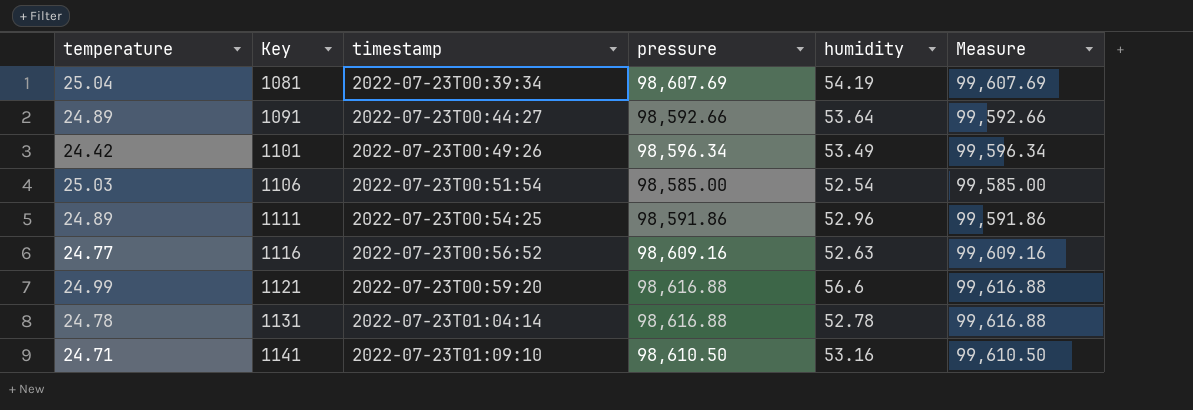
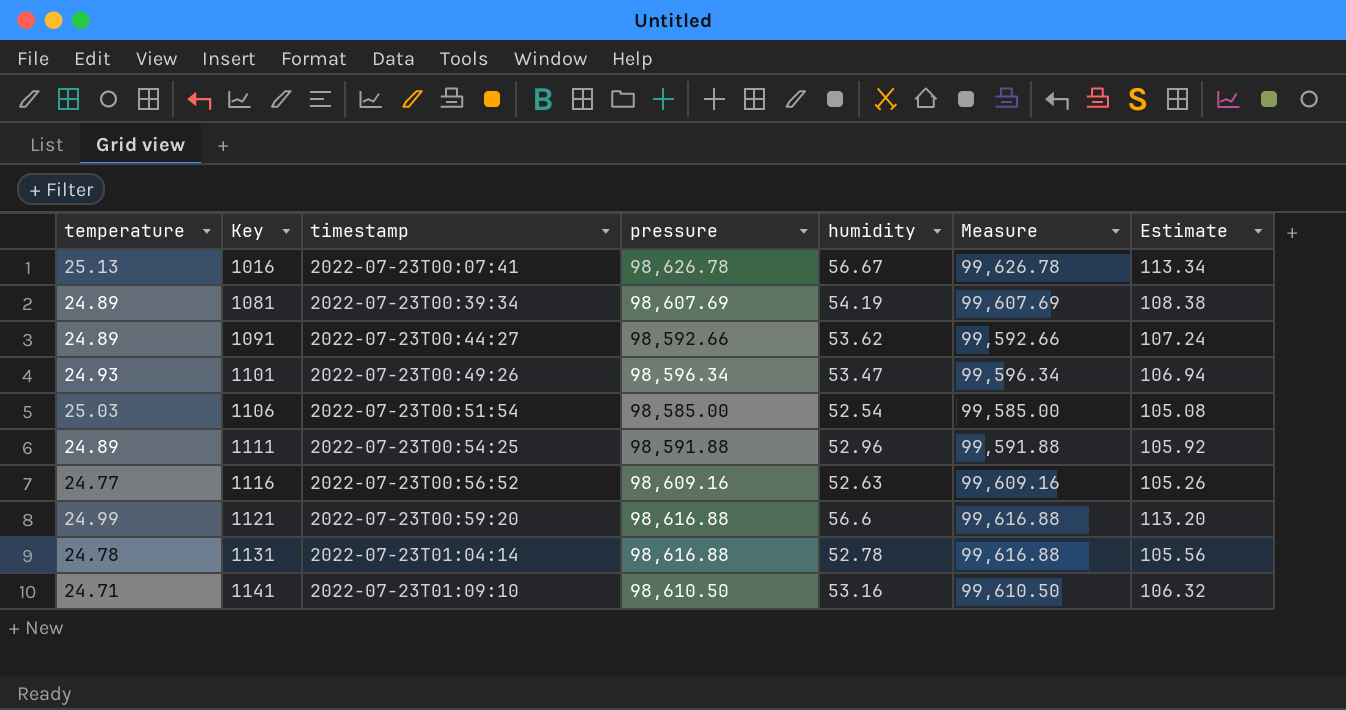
column Estimate | formula: none -> [humidity] * 2
row 1016: none -> 25.13 | 2022-07-23T00:07:41 | 98,626.78 | 56.67 | 99,626.78 | 113.34
1081 | temperature: 25.04 -> 24.89
1091 | humidity: 53.64 -> 53.62
1101 | temperature: 24.42 -> 24.93
1101 | humidity: 53.49 -> 53.47
1111 | pressure: 98,591.86 -> 98,591.88
1111 | Measure: 99,591.86 -> 99,591.88

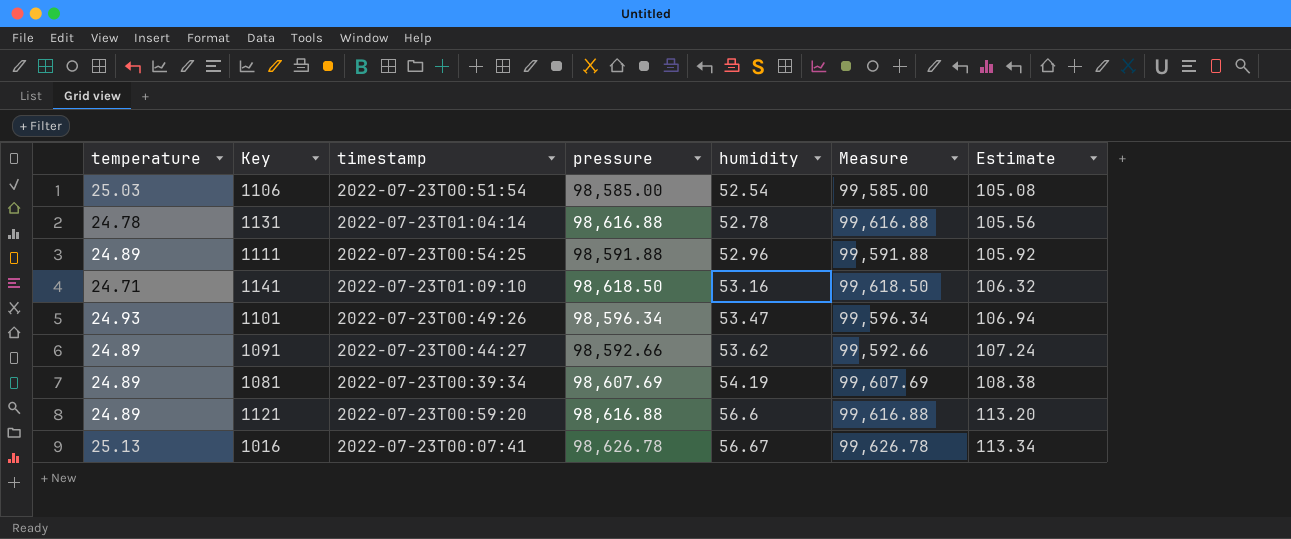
row order: Key ascending -> humidity ascending
row 1116: 24.77 | 2022-07-23T00:56:52 | 98,609.16 | 52.63 | 99,609.16 | 105.26 -> none
1141 | pressure: 98,610.50 -> 98,618.50
1141 | Measure: 99,610.50 -> 99,618.50
1121 | temperature: 24.99 -> 24.89

